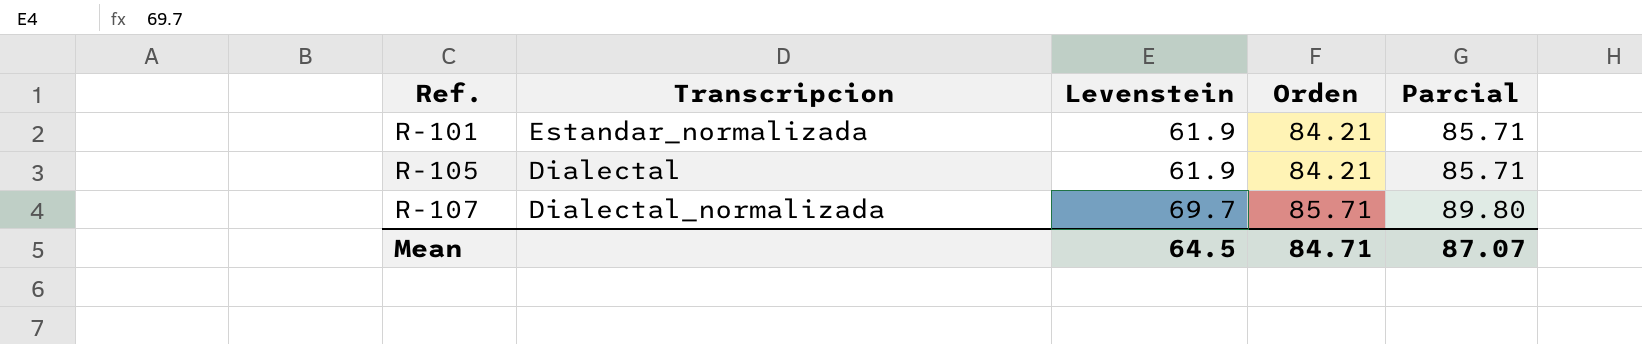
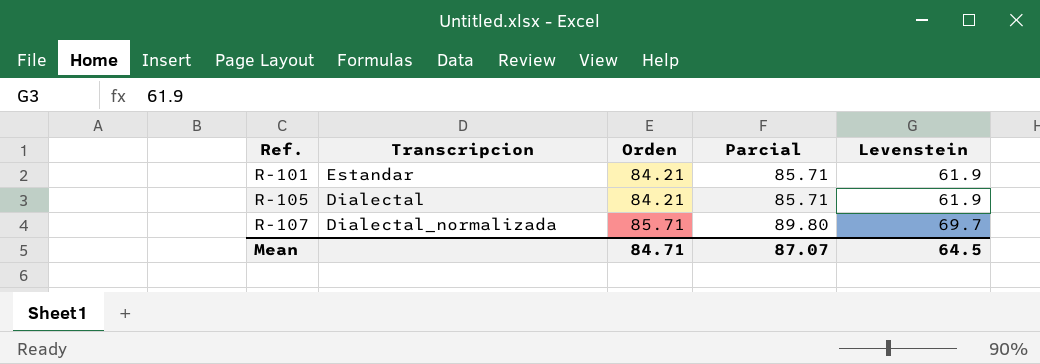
column Levenstein | position: 3 -> 5
R-101 | Transcripcion: Estandar_normalizada -> Estandar

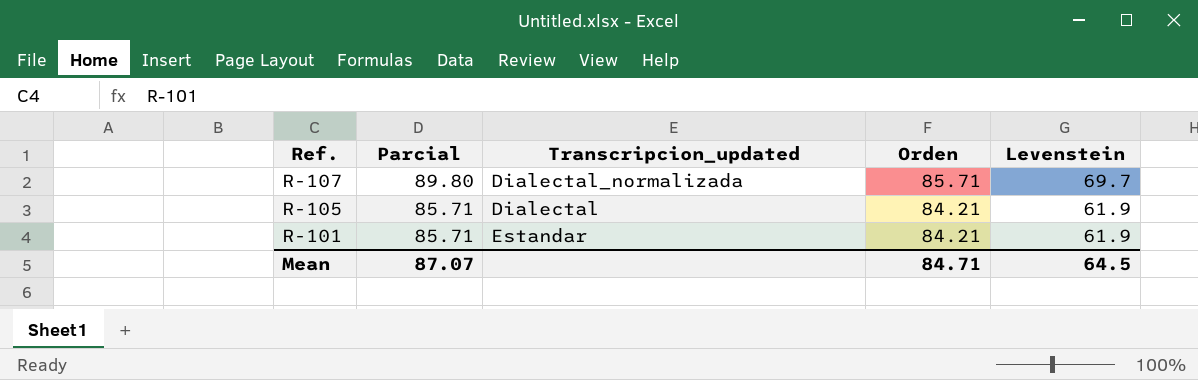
row order: Ref. ascending -> Ref. descending
column Parcial | position: 4 -> 2
column name: Transcripcion -> Transcripcion_updated

